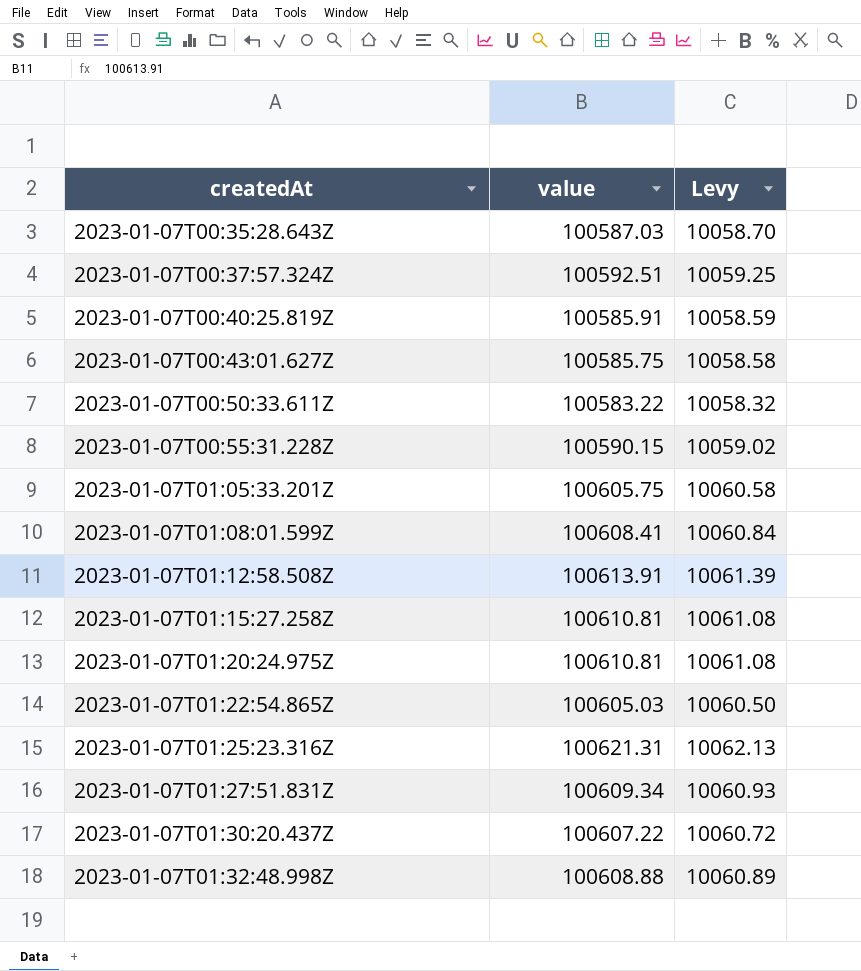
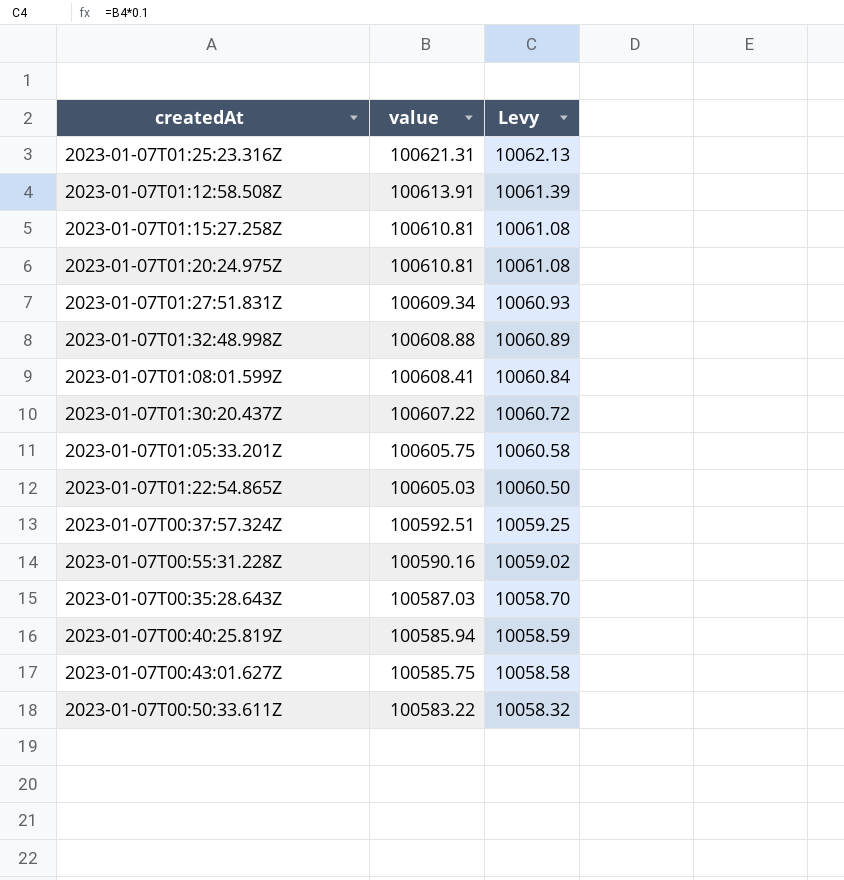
row order: createdAt ascending -> value descending
2023-01-07T00:55:31.228Z | value: 100590.15 -> 100590.16
2023-01-07T00:40:25.819Z | value: 100585.91 -> 100585.94

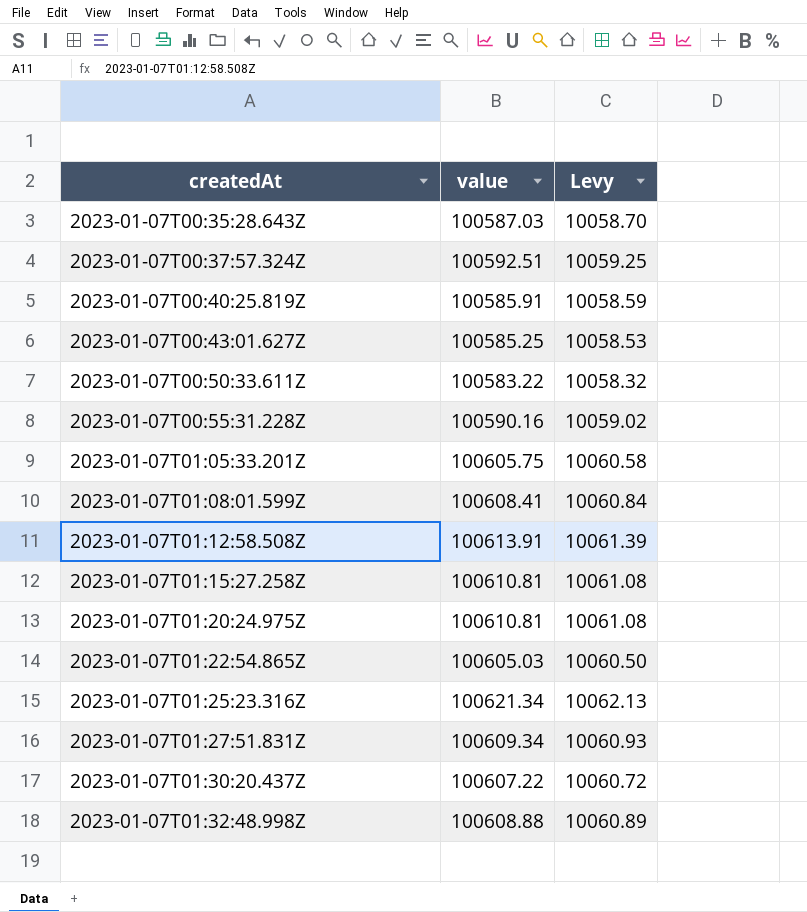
row order: value descending -> createdAt ascending
2023-01-07T00:40:25.819Z | value: 100585.94 -> 100585.91
2023-01-07T00:43:01.627Z | value: 100585.75 -> 100585.25
2023-01-07T00:43:01.627Z | Levy: 10058.58 -> 10058.53
2023-01-07T01:25:23.316Z | value: 100621.31 -> 100621.34

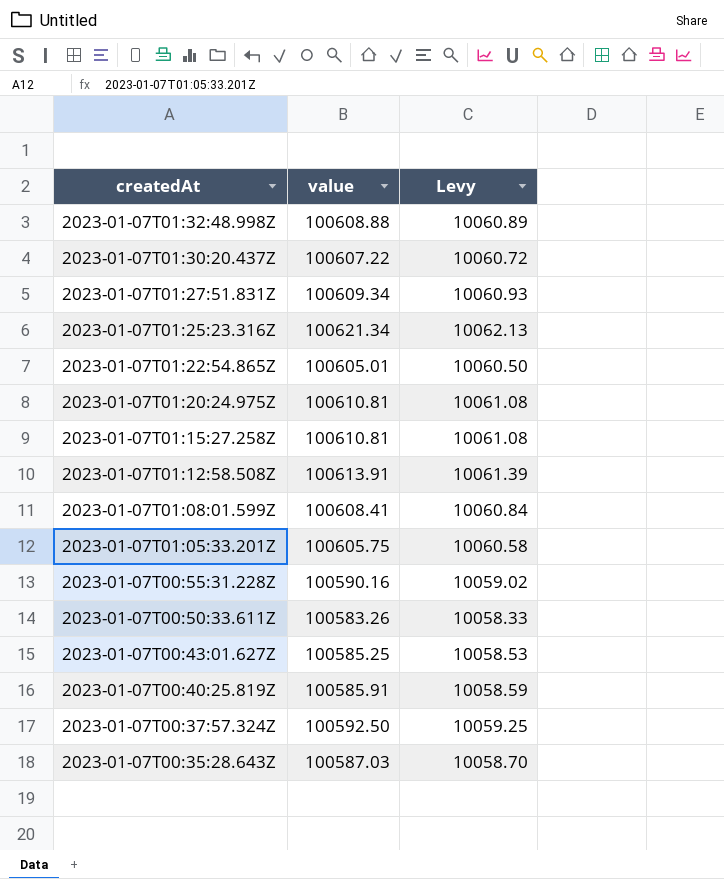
row order: createdAt ascending -> createdAt descending
2023-01-07T01:22:54.865Z | value: 100605.03 -> 100605.01
2023-01-07T00:50:33.611Z | value: 100583.22 -> 100583.26
2023-01-07T00:50:33.611Z | Levy: 10058.32 -> 10058.33
2023-01-07T00:37:57.324Z | value: 100592.51 -> 100592.50

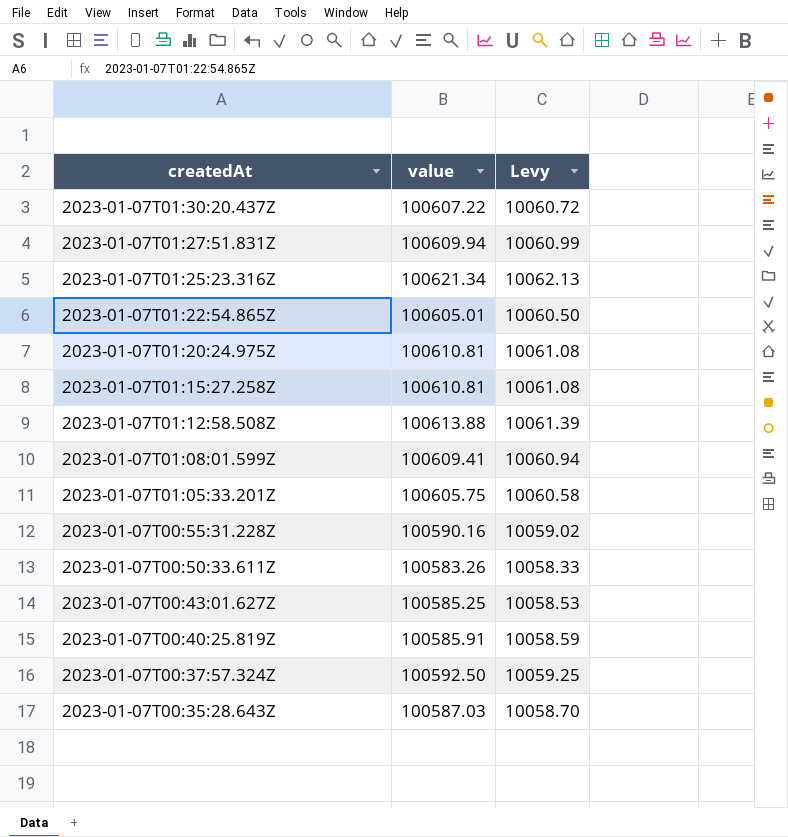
row 2023-01-07T01:32:48.998Z: 100608.88 | 10060.89 -> none
2023-01-07T01:27:51.831Z | value: 100609.34 -> 100609.94
2023-01-07T01:27:51.831Z | Levy: 10060.93 -> 10060.99
2023-01-07T01:12:58.508Z | value: 100613.91 -> 100613.88
2023-01-07T01:08:01.599Z | value: 100608.41 -> 100609.41
2023-01-07T01:08:01.599Z | Levy: 10060.84 -> 10060.94

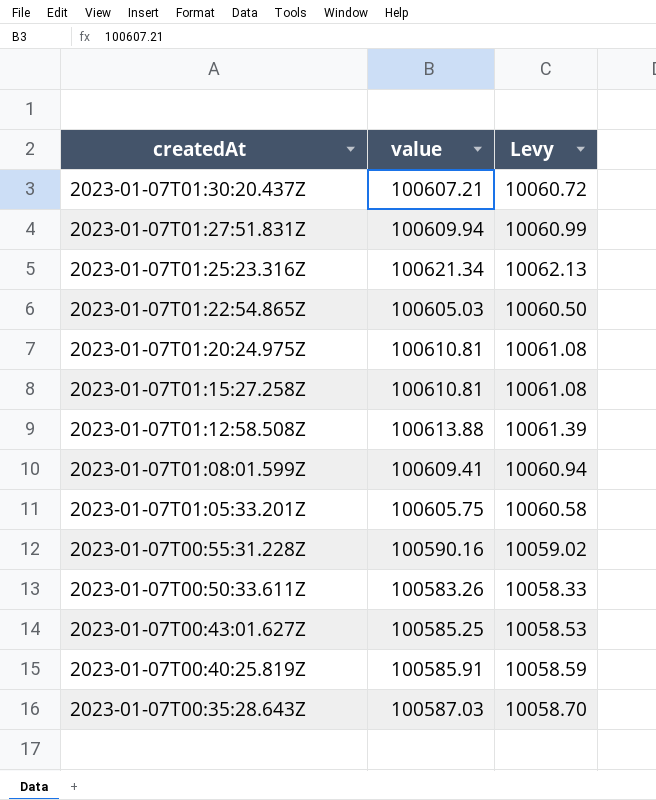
row 2023-01-07T00:37:57.324Z: 100592.50 | 10059.25 -> none
2023-01-07T01:30:20.437Z | value: 100607.22 -> 100607.21
2023-01-07T01:22:54.865Z | value: 100605.01 -> 100605.03

